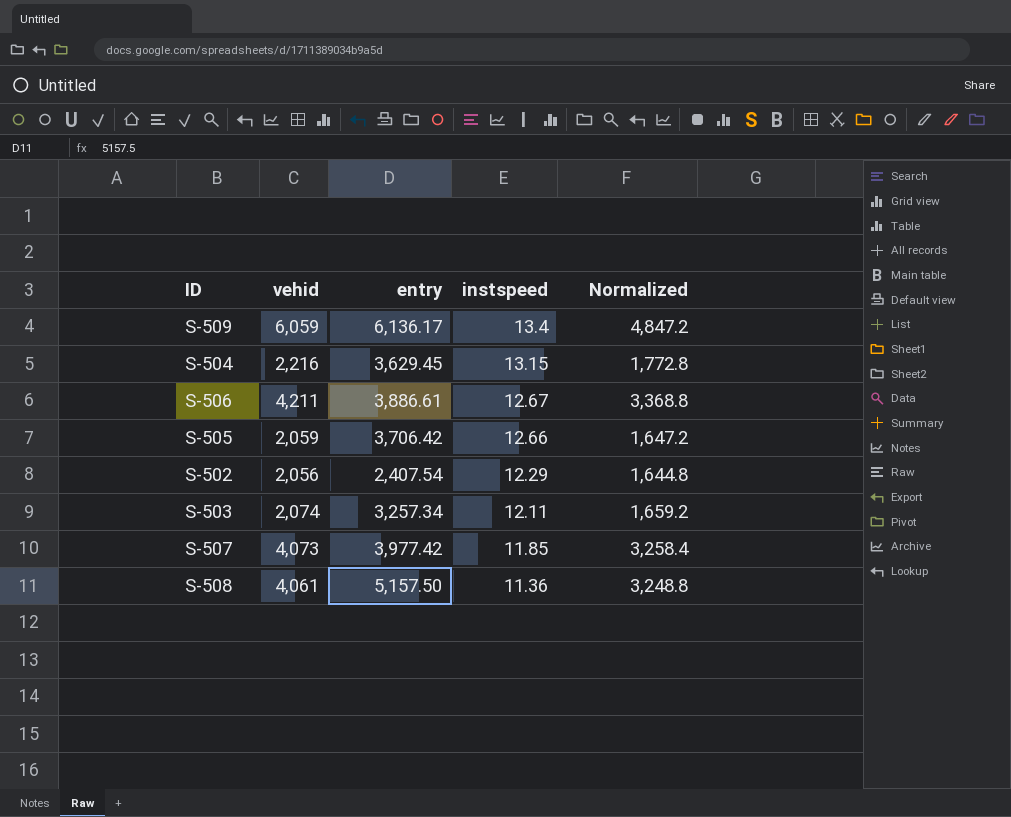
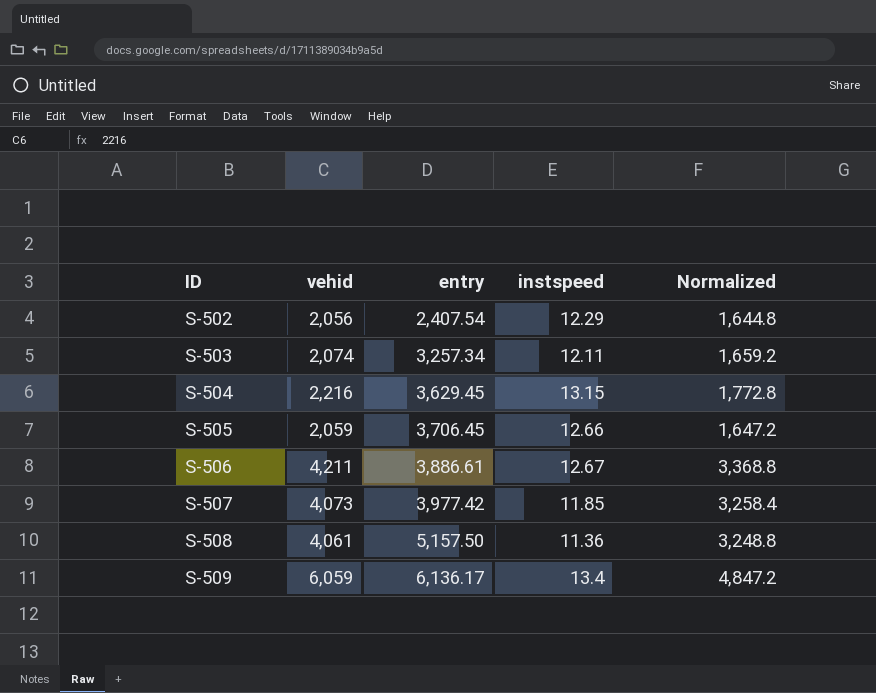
row order: instspeed descending -> ID ascending
S-505 | entry: 3,706.42 -> 3,706.45

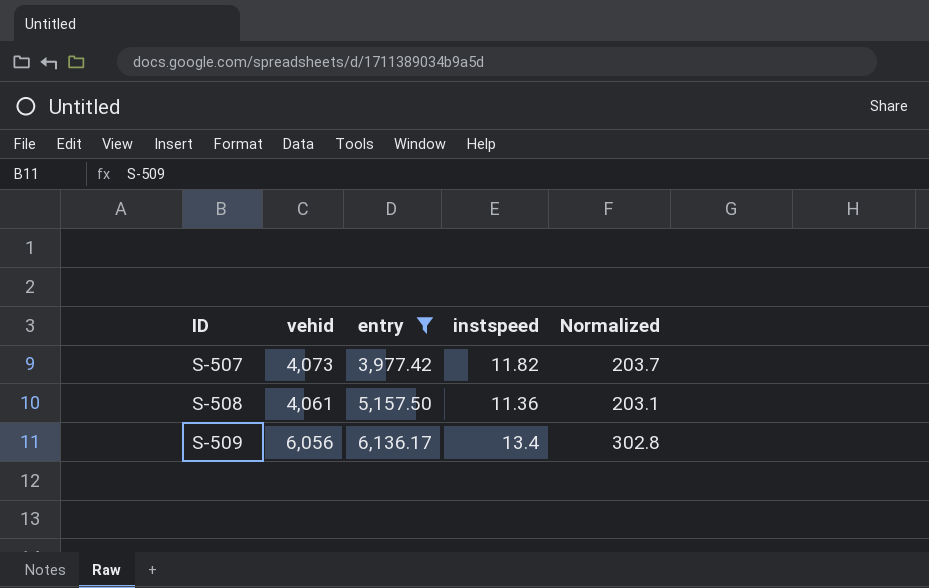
filter: none -> entry >= 3,977.42
column Normalized | formula: [vehid] * 0.8 -> [vehid] * 0.05
S-507 | instspeed: 11.85 -> 11.82
S-509 | vehid: 6,059 -> 6,056

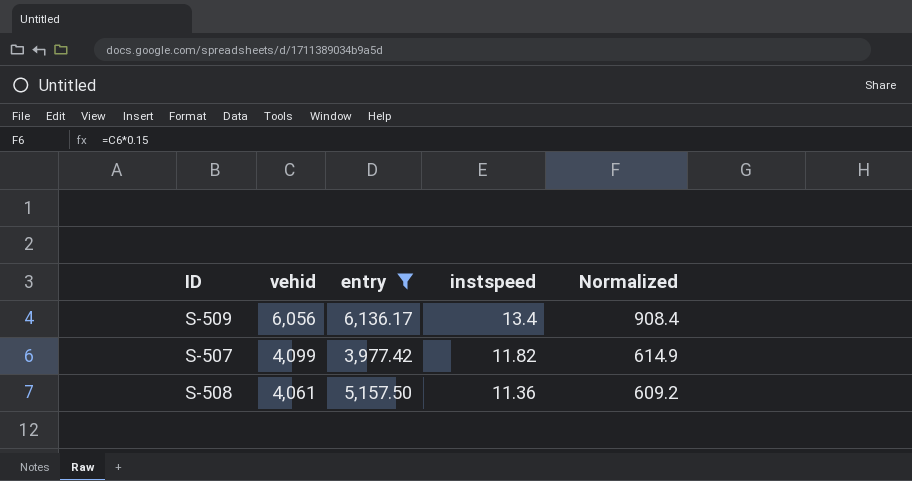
row order: ID ascending -> vehid descending
column Normalized | formula: [vehid] * 0.05 -> [vehid] * 0.15
S-507 | vehid: 4,073 -> 4,099

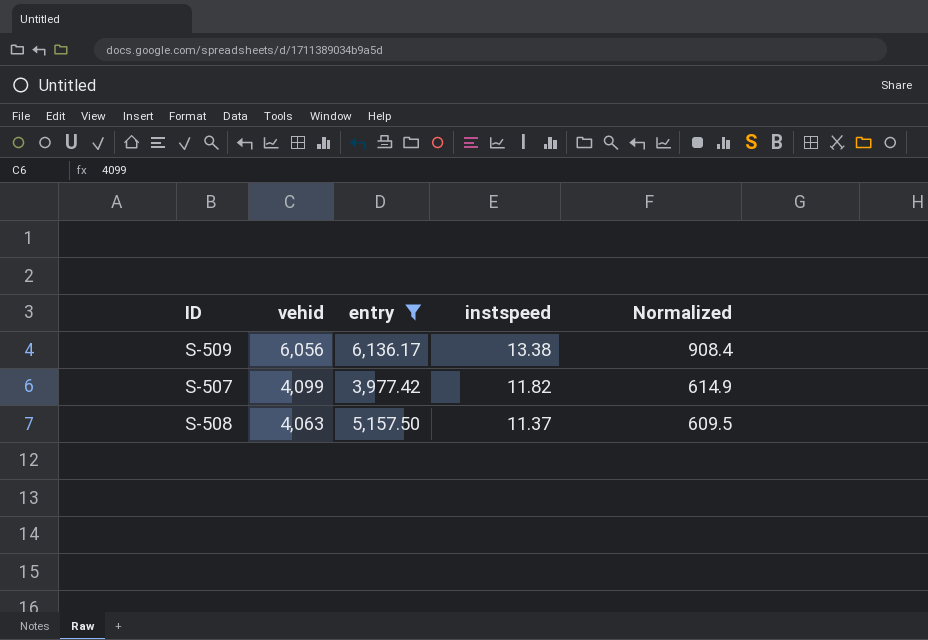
S-509 | instspeed: 13.4 -> 13.38
S-508 | vehid: 4,061 -> 4,063
S-508 | instspeed: 11.36 -> 11.37
S-508 | Normalized: 609.2 -> 609.5

